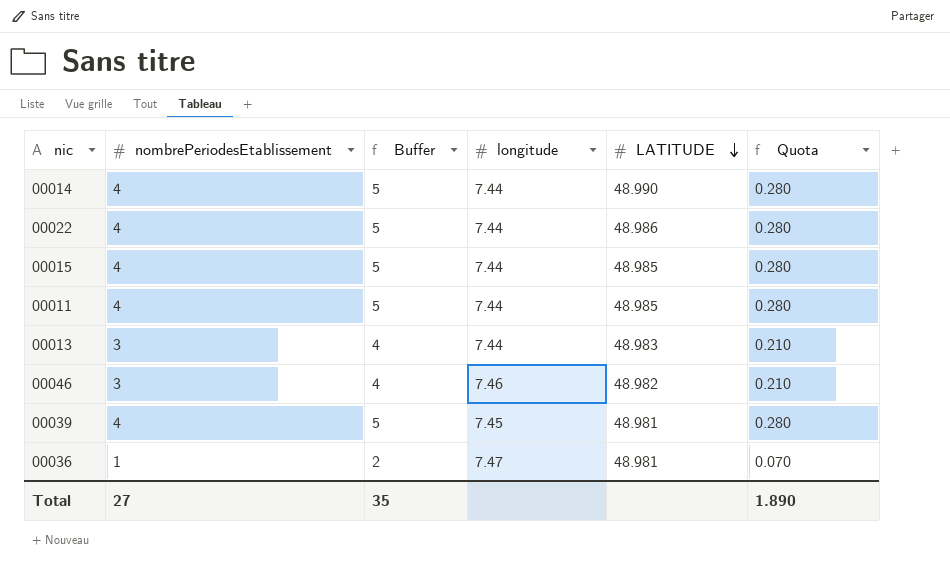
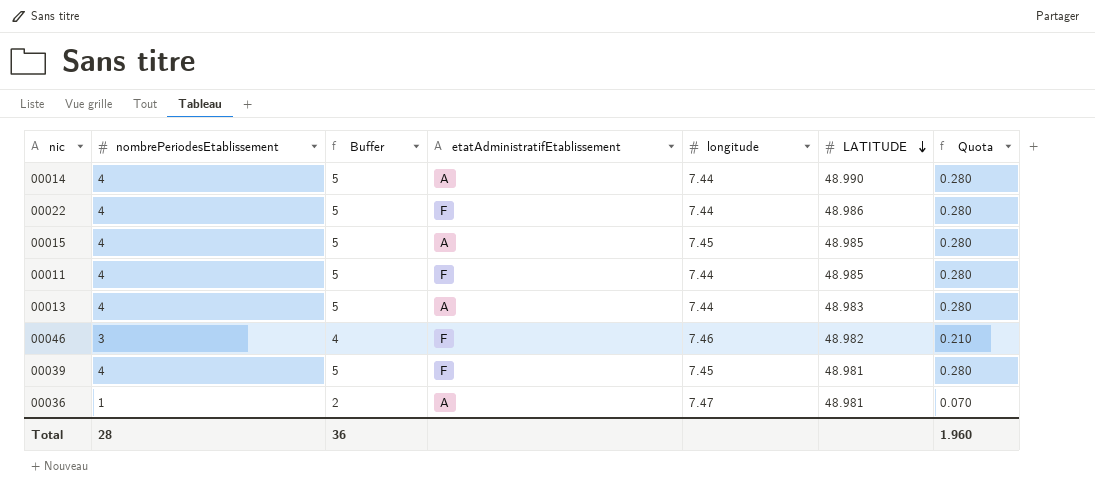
column etatAdministratifEtablissement | position: none -> 4
00015 | longitude: 7.44 -> 7.45
00013 | nombrePeriodesEtablissement: 3 -> 4
00013 | Buffer: 4 -> 5
00013 | Quota: 0.210 -> 0.280
Total | nombrePeriodesEtablissement: 27 -> 28
Total | Buffer: 35 -> 36
Total | Quota: 1.890 -> 1.960

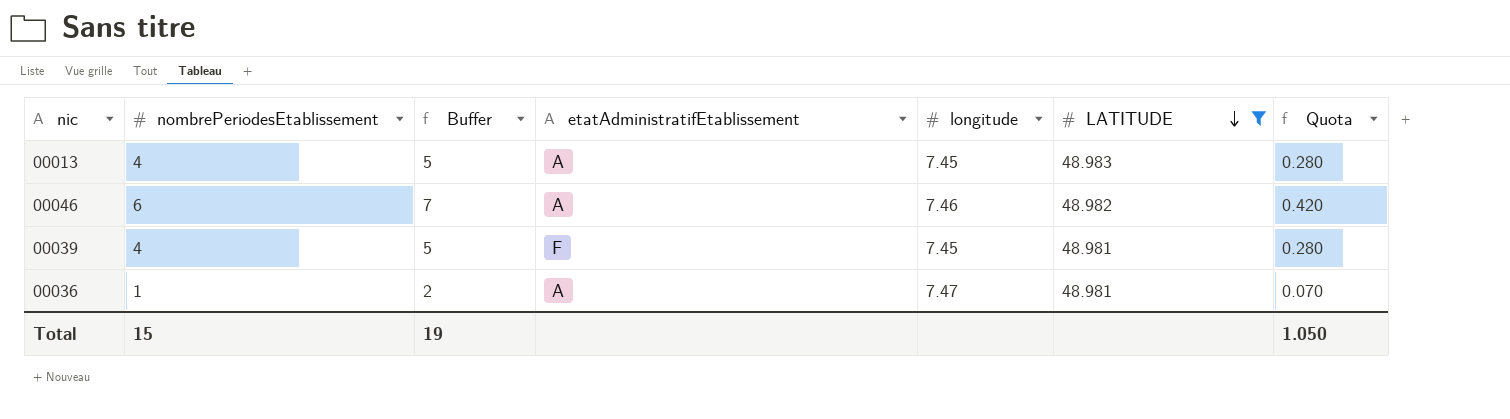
filter: none -> LATITUDE <= 48.983
00013 | longitude: 7.44 -> 7.45
00046 | nombrePeriodesEtablissement: 3 -> 6
00046 | Buffer: 4 -> 7
00046 | etatAdministratifEtablissement: F -> A
00046 | Quota: 0.210 -> 0.420
Total | nombrePeriodesEtablissement: 28 -> 15
Total | Buffer: 36 -> 19
Total | Quota: 1.960 -> 1.050

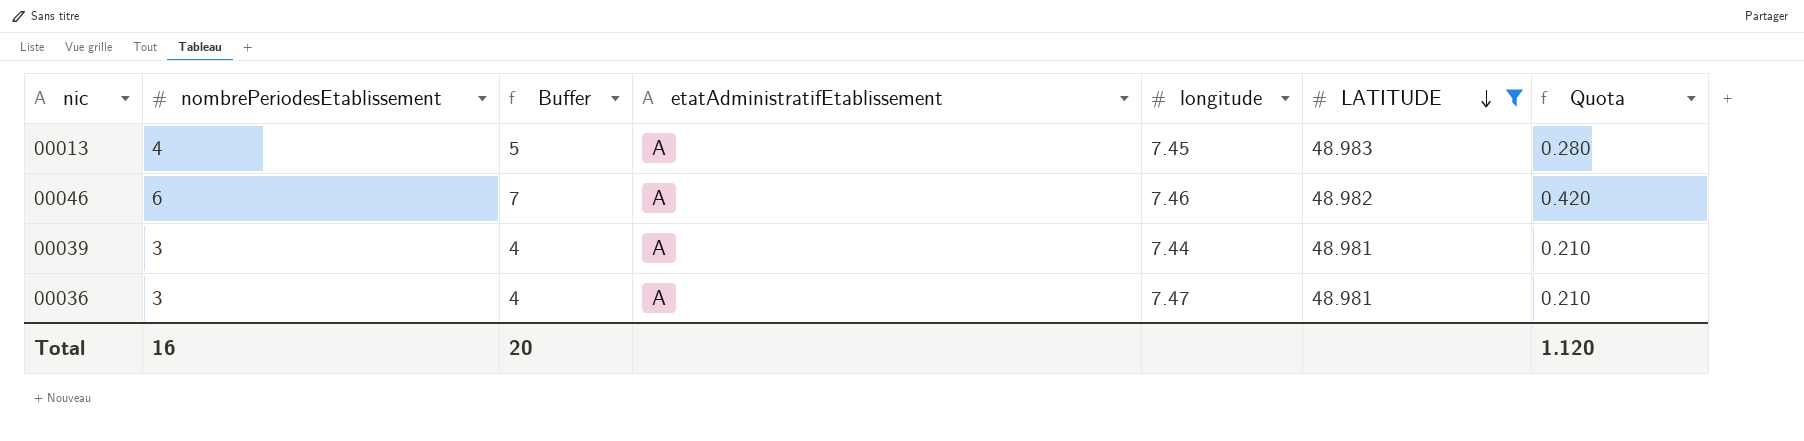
00039 | nombrePeriodesEtablissement: 4 -> 3
00039 | Buffer: 5 -> 4
00039 | etatAdministratifEtablissement: F -> A
00039 | longitude: 7.45 -> 7.44
00039 | Quota: 0.280 -> 0.210
00036 | nombrePeriodesEtablissement: 1 -> 3
00036 | Buffer: 2 -> 4
00036 | Quota: 0.070 -> 0.210
Total | nombrePeriodesEtablissement: 15 -> 16
Total | Buffer: 19 -> 20
Total | Quota: 1.050 -> 1.120

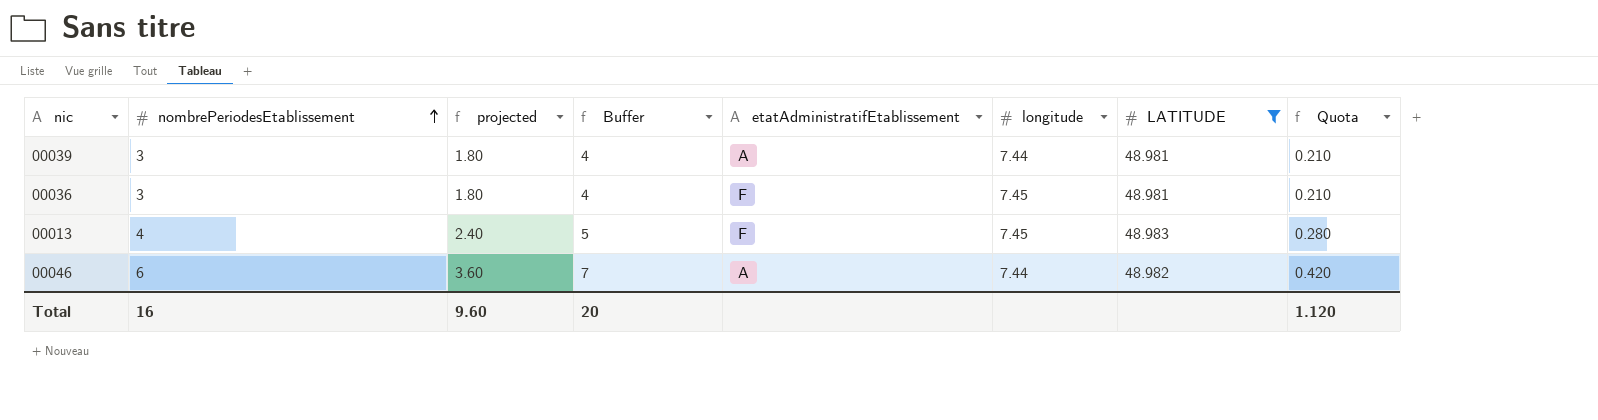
row order: LATITUDE descending -> nombrePeriodesEtablissement ascending
column projected | formula: none -> [nombrePeriodesEtablissement] * 0.6
00036 | etatAdministratifEtablissement: A -> F
00036 | longitude: 7.47 -> 7.45
00013 | etatAdministratifEtablissement: A -> F
00046 | longitude: 7.46 -> 7.44

